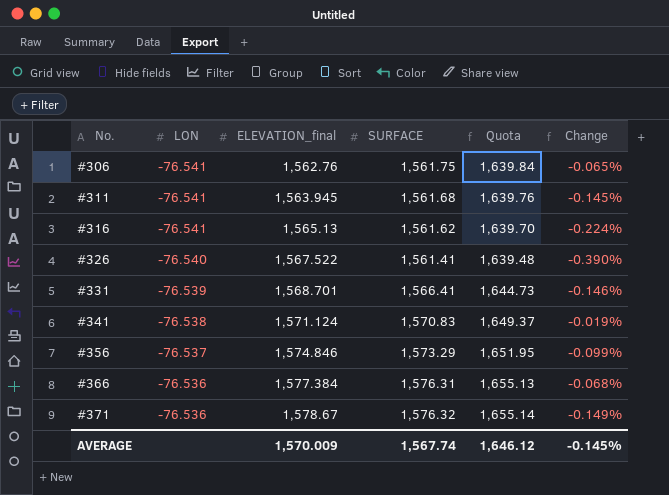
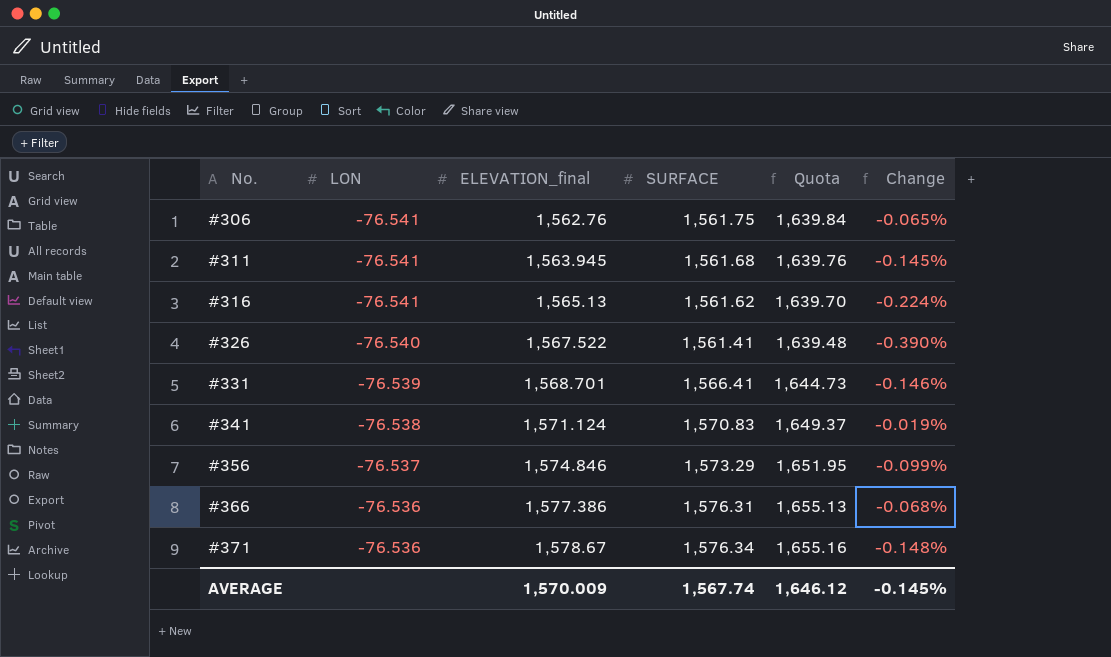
#366 | ELEVATION_final: 1,577.384 -> 1,577.386
#371 | SURFACE: 1,576.32 -> 1,576.34
#371 | Quota: 1,655.14 -> 1,655.16
#371 | Change: -0.149% -> -0.148%

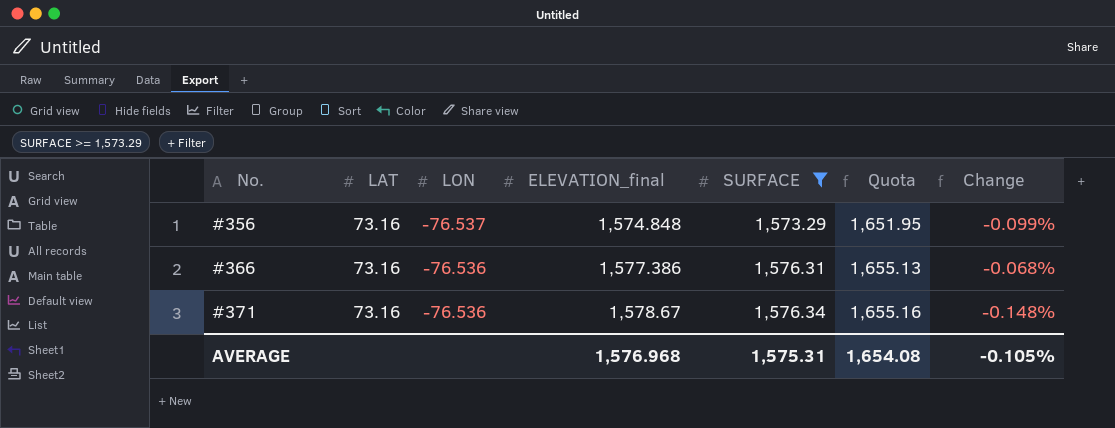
filter: none -> SURFACE >= 1,573.29
column LAT | position: none -> 2
#356 | ELEVATION_final: 1,574.846 -> 1,574.848
AVERAGE | ELEVATION_final: 1,570.009 -> 1,576.968
AVERAGE | SURFACE: 1,567.74 -> 1,575.31
AVERAGE | Quota: 1,646.12 -> 1,654.08
AVERAGE | Change: -0.145% -> -0.105%

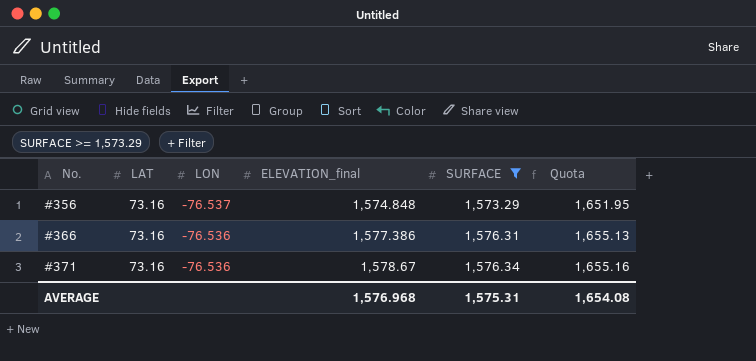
column Change | formula: ([SURFACE] - [ELEVATION_final]) / [ELEVATION_final] -> none

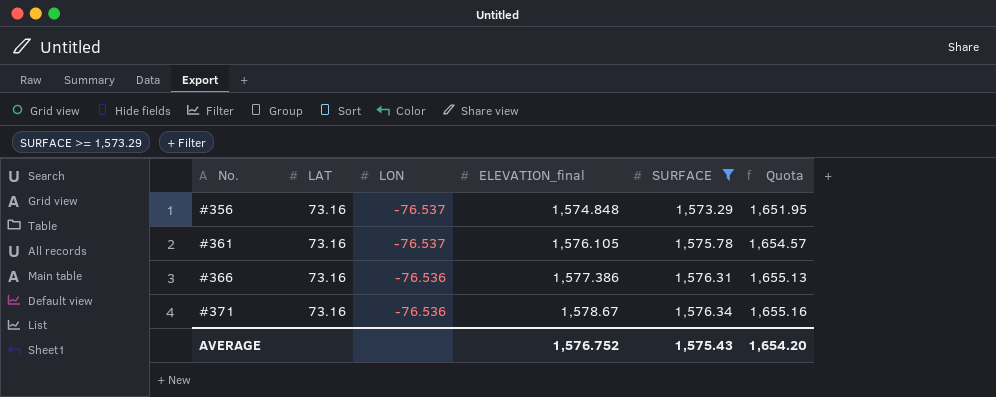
row #361: none -> 73.16 | -76.537 | 1,576.105 | 1,575.78 | 1,654.57
AVERAGE | ELEVATION_final: 1,576.968 -> 1,576.752
AVERAGE | SURFACE: 1,575.31 -> 1,575.43
AVERAGE | Quota: 1,654.08 -> 1,654.20

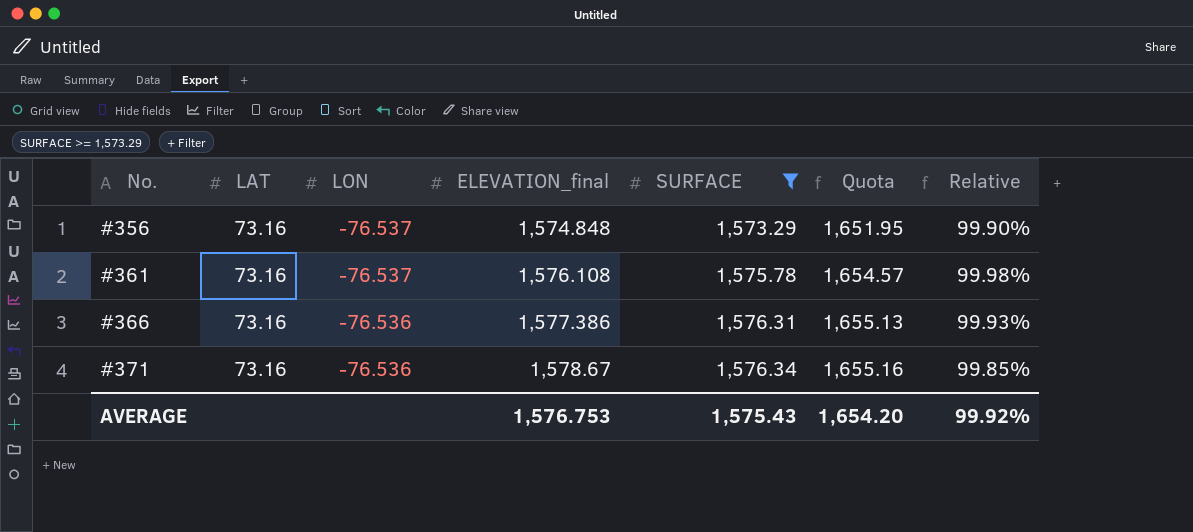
column Relative | formula: none -> [SURFACE] / [ELEVATION_final]
#361 | ELEVATION_final: 1,576.105 -> 1,576.108
AVERAGE | ELEVATION_final: 1,576.752 -> 1,576.753

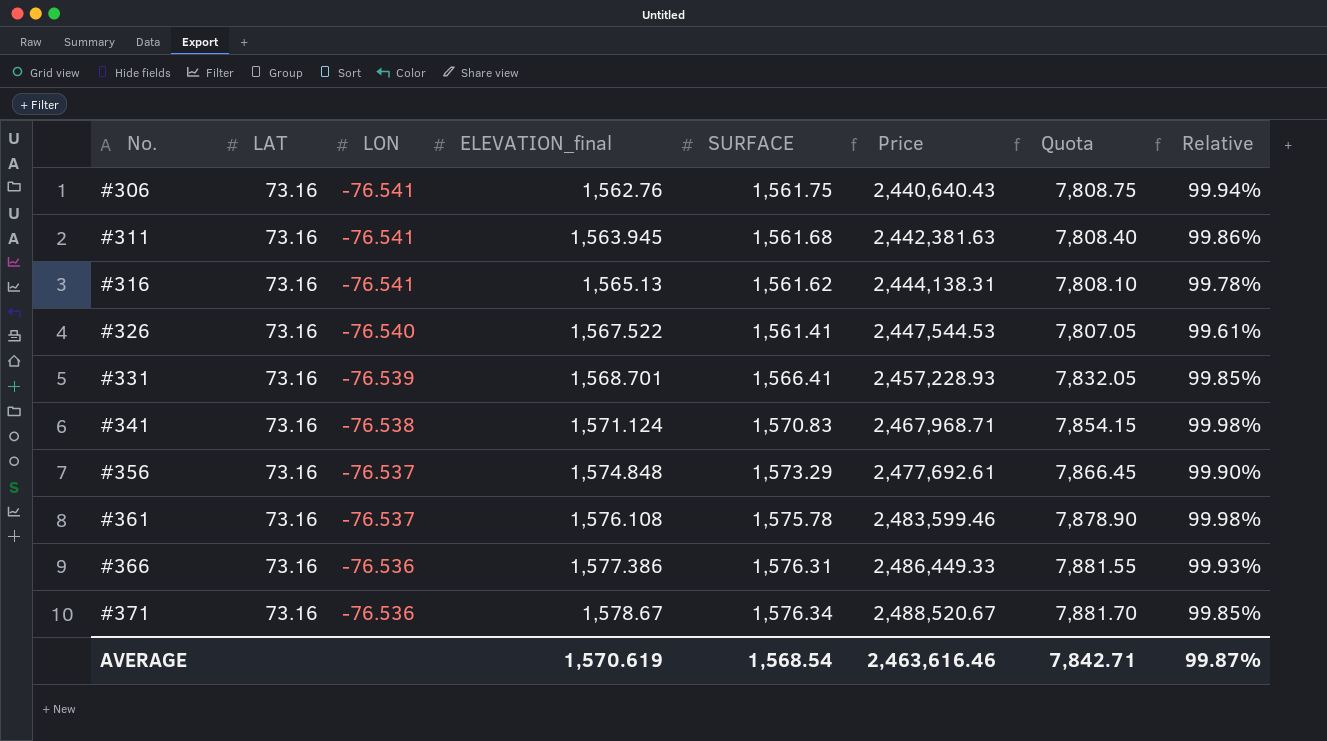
filter: SURFACE >= 1,573.29 -> none
column Price | formula: none -> [ELEVATION_final] * [SURFACE]
column Quota | formula: [SURFACE] * 1.05 -> [SURFACE] * 5
AVERAGE | ELEVATION_final: 1,576.753 -> 1,570.619
AVERAGE | SURFACE: 1,575.43 -> 1,568.54
AVERAGE | Quota: 1,654.20 -> 7,842.71
AVERAGE | Relative: 99.92% -> 99.87%

